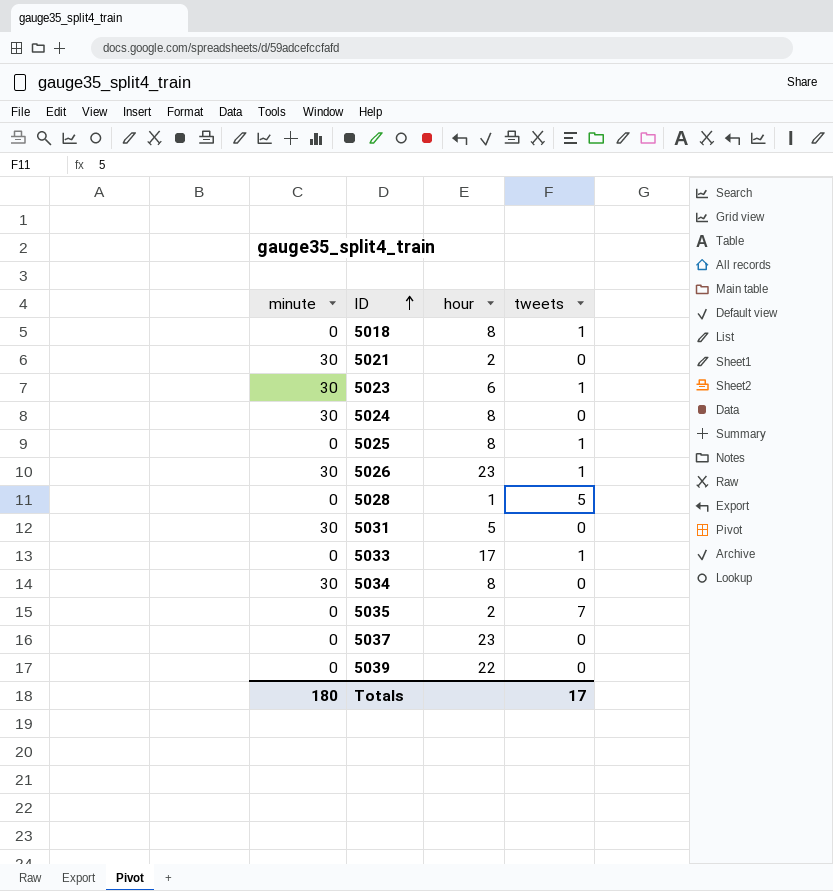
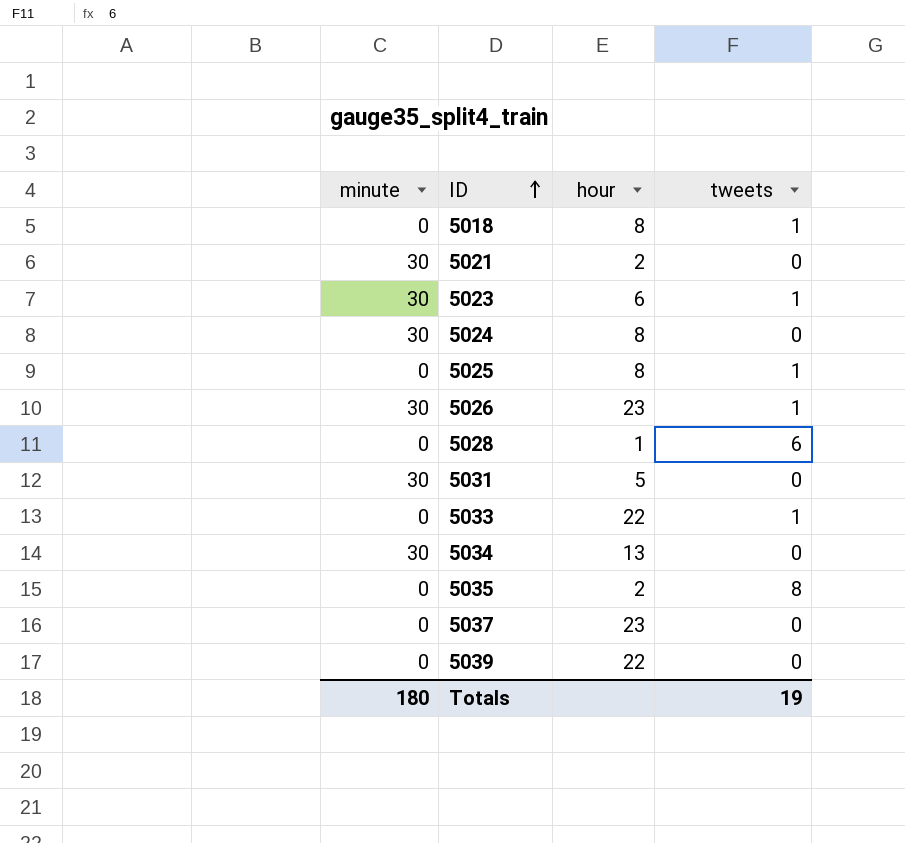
5028 | tweets: 5 -> 6
5033 | hour: 17 -> 22
5034 | hour: 8 -> 13
5035 | tweets: 7 -> 8
Totals | tweets: 17 -> 19

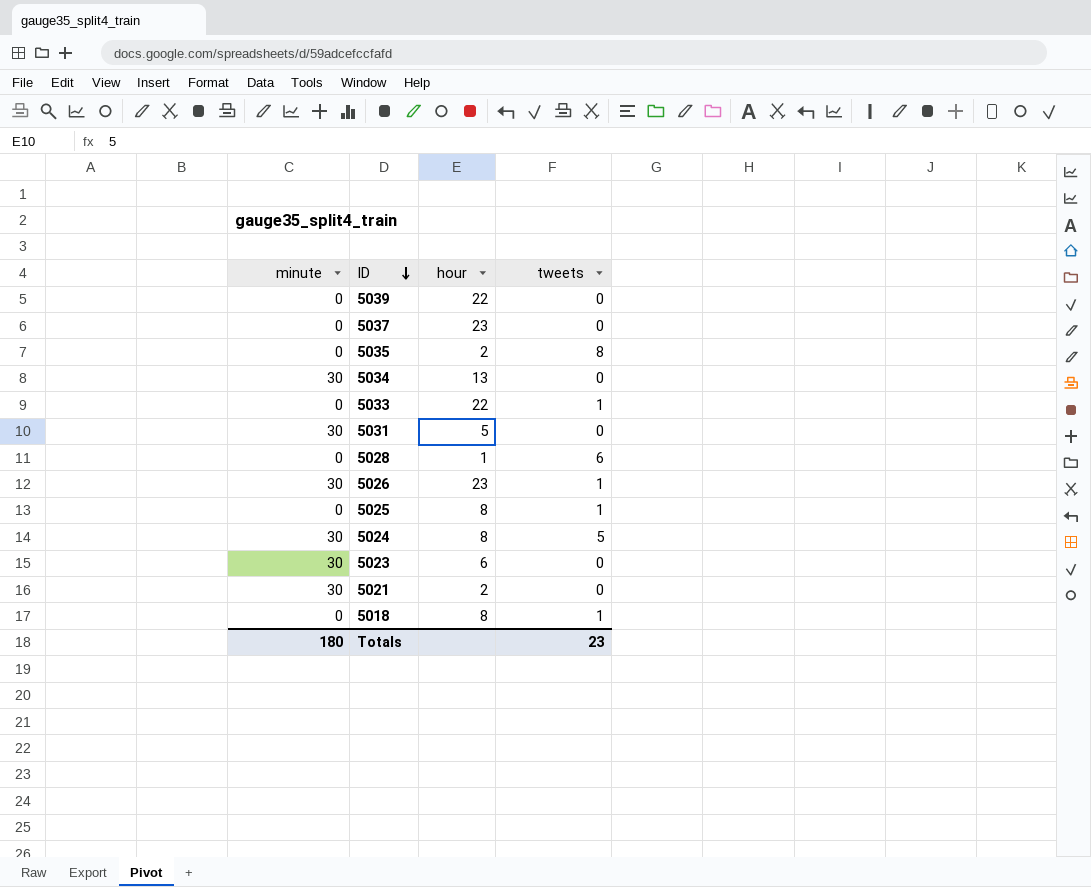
row order: ID ascending -> ID descending
5024 | tweets: 0 -> 5
5023 | tweets: 1 -> 0
Totals | tweets: 19 -> 23

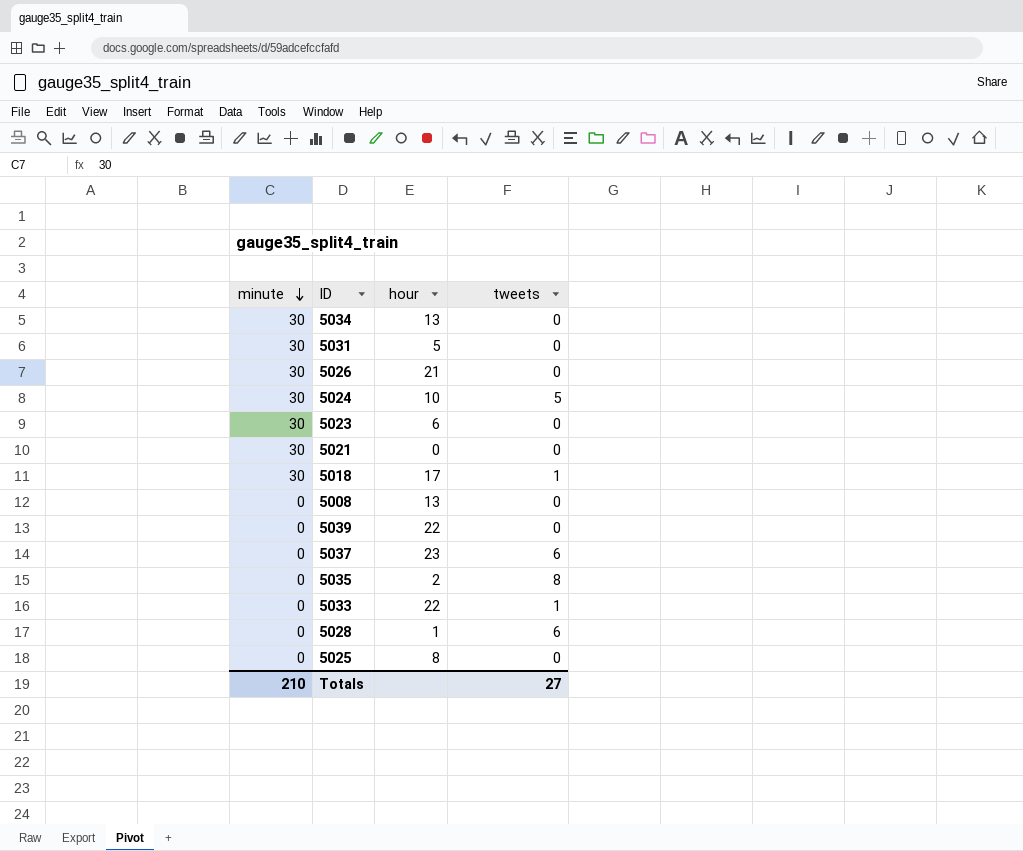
row order: ID descending -> minute descending
5026 | hour: 23 -> 21
5026 | tweets: 1 -> 0
5024 | hour: 8 -> 10
5021 | hour: 2 -> 0
5018 | minute: 0 -> 30
5018 | hour: 8 -> 17
row 5008: none -> 0 | 13 | 0
5037 | tweets: 0 -> 6
5025 | tweets: 1 -> 0
Totals | minute: 180 -> 210
Totals | tweets: 23 -> 27

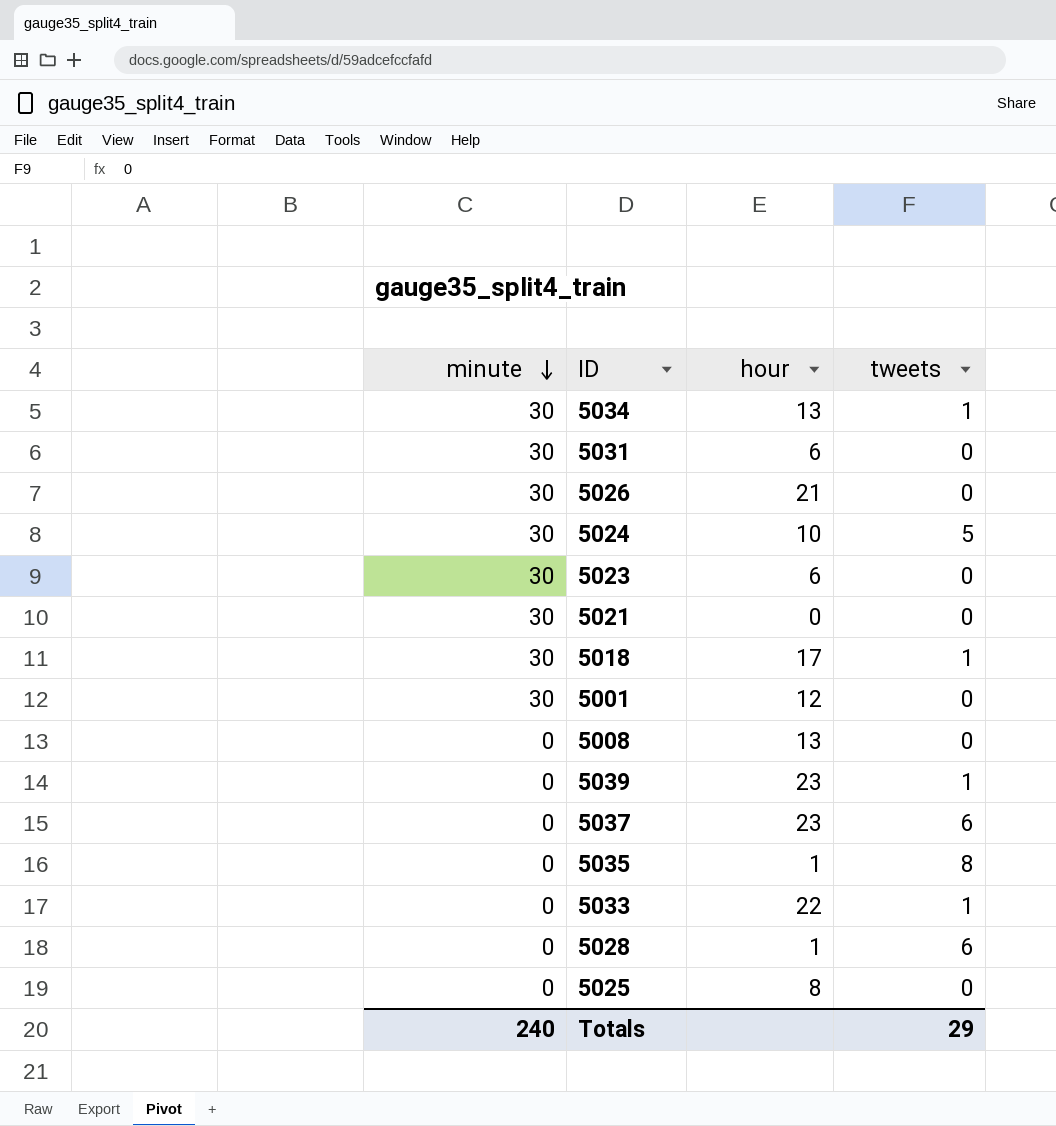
5034 | tweets: 0 -> 1
5031 | hour: 5 -> 6
row 5001: none -> 30 | 12 | 0
5039 | hour: 22 -> 23
5039 | tweets: 0 -> 1
5035 | hour: 2 -> 1
Totals | minute: 210 -> 240
Totals | tweets: 27 -> 29

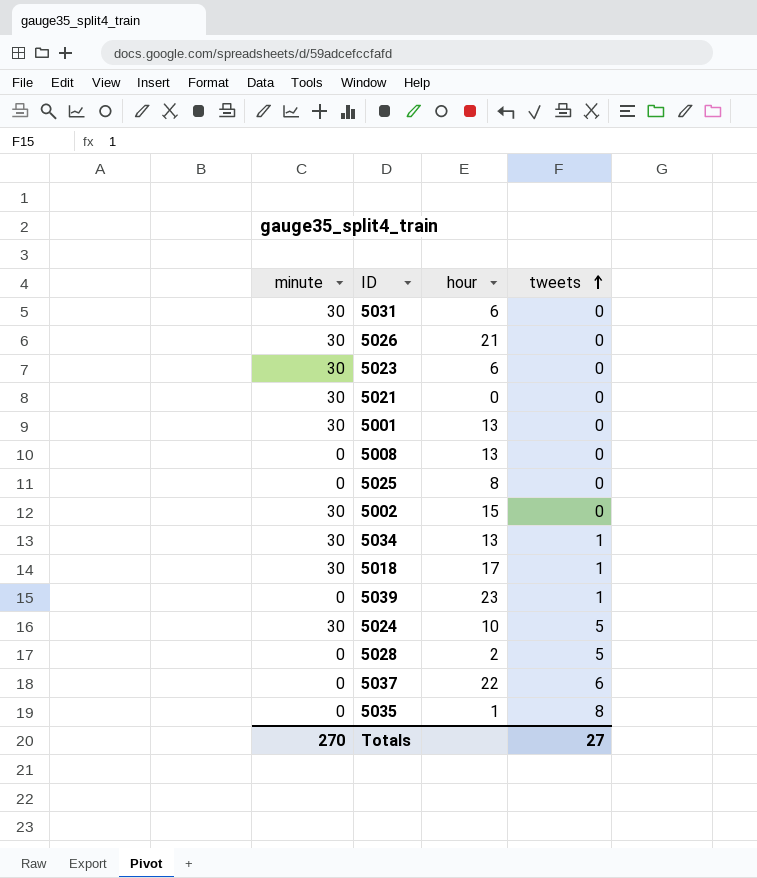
row order: minute descending -> tweets ascending
row 5033: 0 | 22 | 1 -> none
5001 | hour: 12 -> 13
row 5002: none -> 30 | 15 | 0
5028 | hour: 1 -> 2
5028 | tweets: 6 -> 5
5037 | hour: 23 -> 22
Totals | minute: 240 -> 270
Totals | tweets: 29 -> 27

